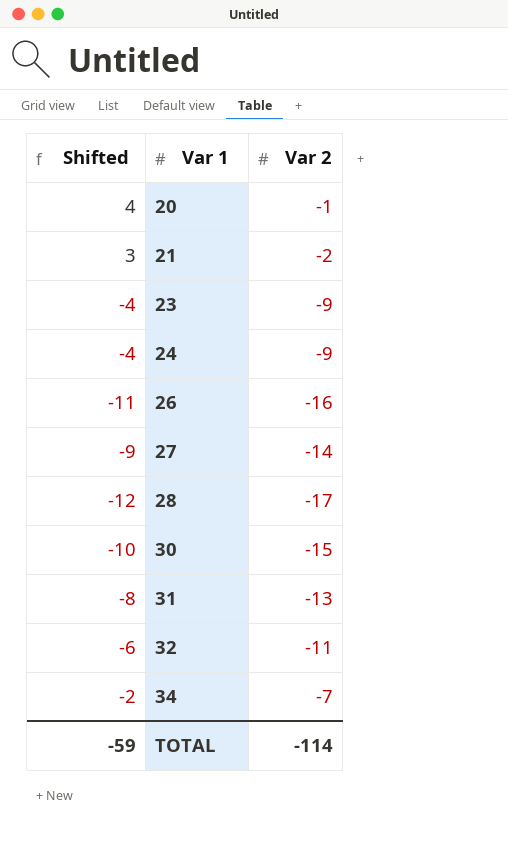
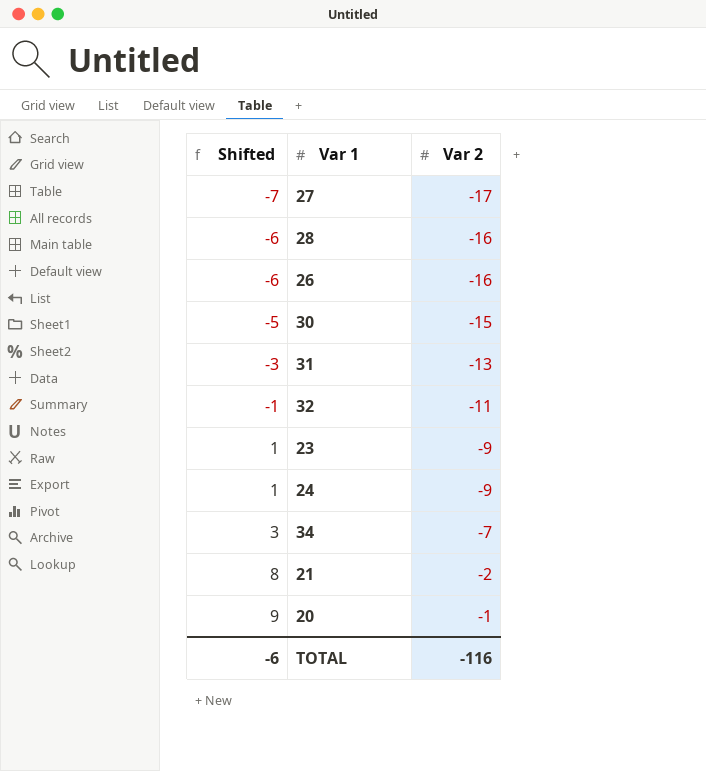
row order: Var 1 ascending -> Shifted ascending
column Shifted | formula: [Var 2] + 5 -> [Var 2] + 10
27 | Var 2: -14 -> -17
28 | Var 2: -17 -> -16
TOTAL | Shifted: -59 -> -6
TOTAL | Var 2: -114 -> -116

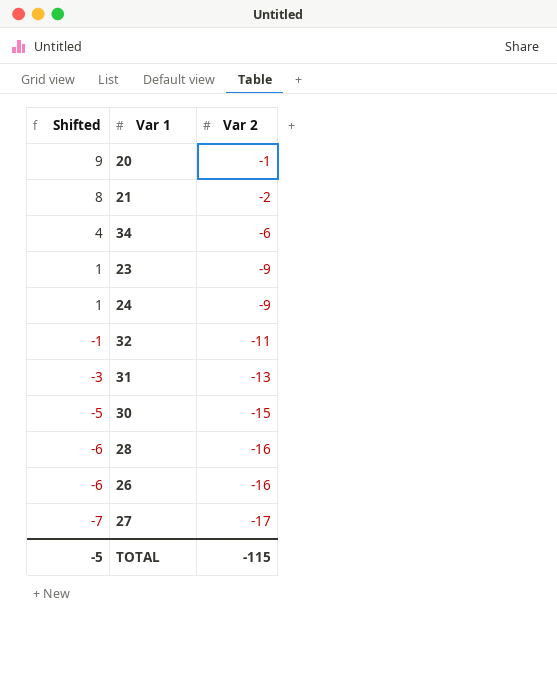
row order: Shifted ascending -> Shifted descending
34 | Shifted: 3 -> 4
34 | Var 2: -7 -> -6
TOTAL | Shifted: -6 -> -5
TOTAL | Var 2: -116 -> -115

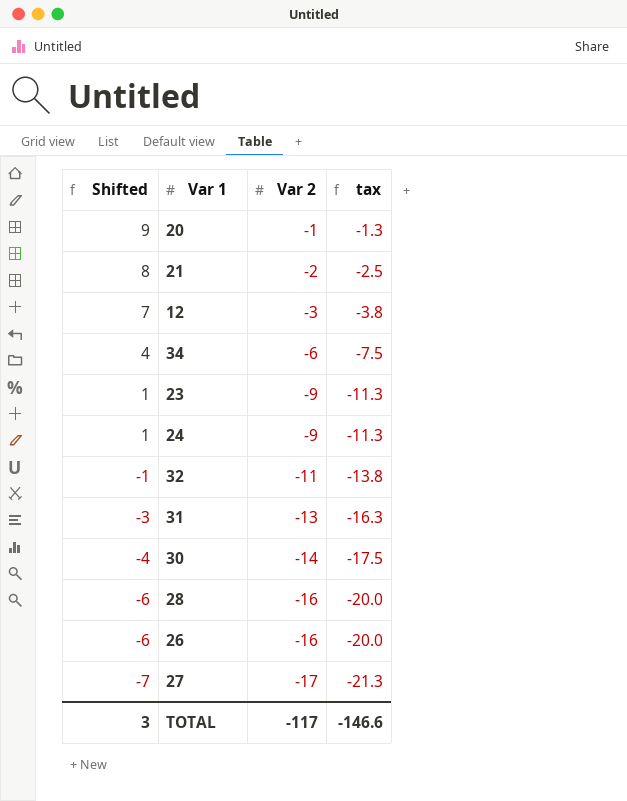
column tax | formula: none -> [Var 2] * 1.25
row 12: none -> 7 | -3 | -3.8
30 | Shifted: -5 -> -4
30 | Var 2: -15 -> -14
TOTAL | Shifted: -5 -> 3
TOTAL | Var 2: -115 -> -117

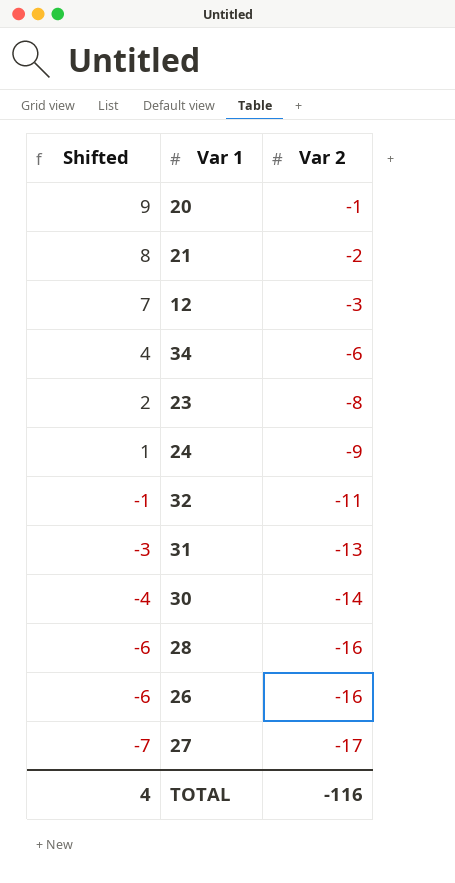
column tax | formula: [Var 2] * 1.25 -> none
23 | Shifted: 1 -> 2
23 | Var 2: -9 -> -8
TOTAL | Shifted: 3 -> 4
TOTAL | Var 2: -117 -> -116

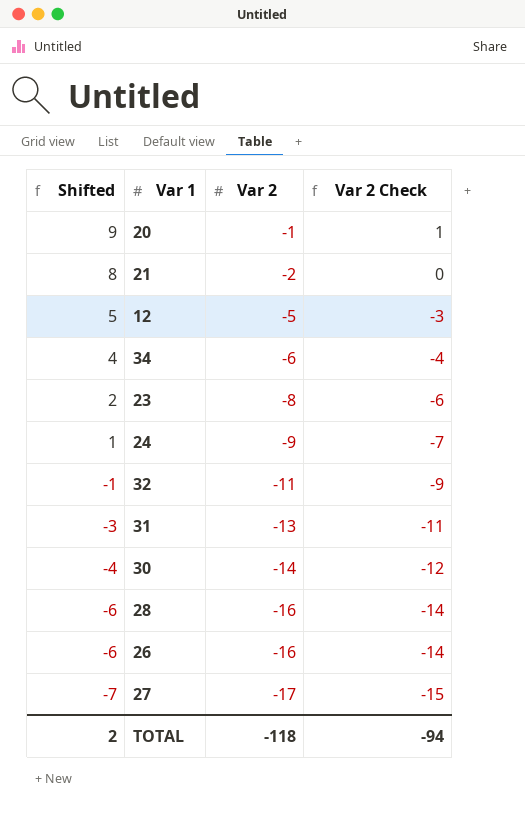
column Var 2 Check | formula: none -> [Var 2] + 2
12 | Shifted: 7 -> 5
12 | Var 2: -3 -> -5
TOTAL | Shifted: 4 -> 2
TOTAL | Var 2: -116 -> -118

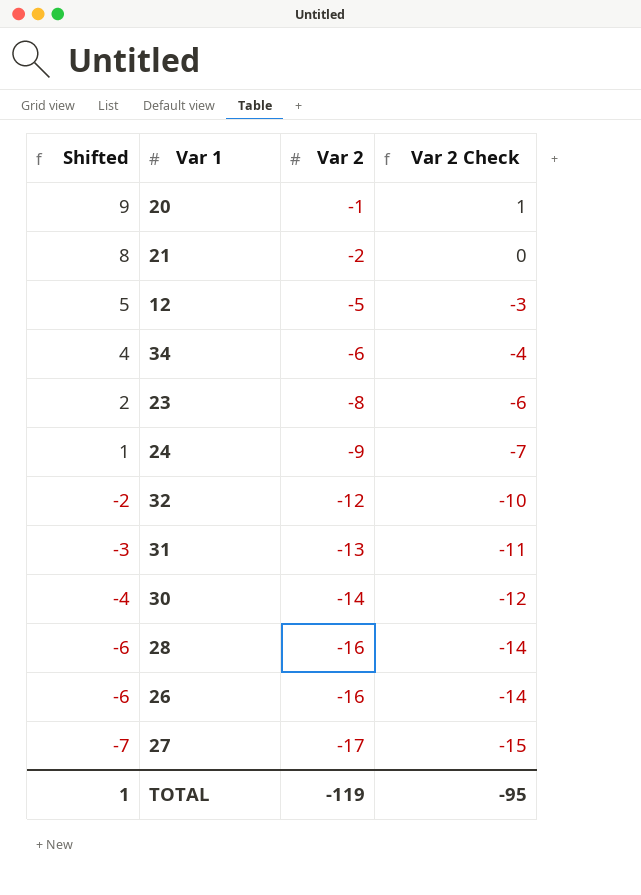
32 | Shifted: -1 -> -2
32 | Var 2: -11 -> -12
32 | Var 2 Check: -9 -> -10
TOTAL | Shifted: 2 -> 1
TOTAL | Var 2: -118 -> -119
TOTAL | Var 2 Check: -94 -> -95

